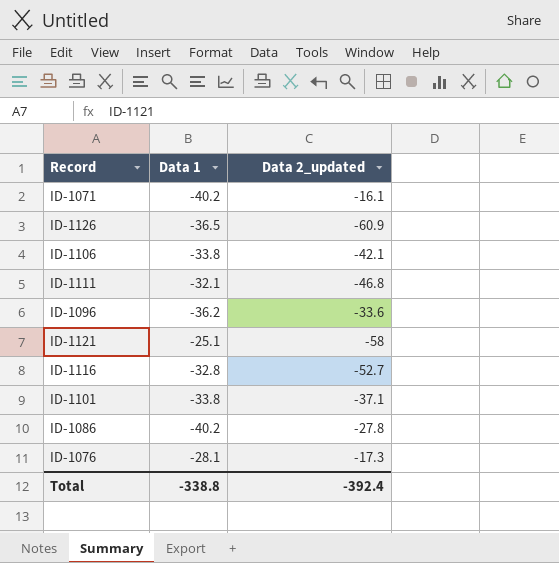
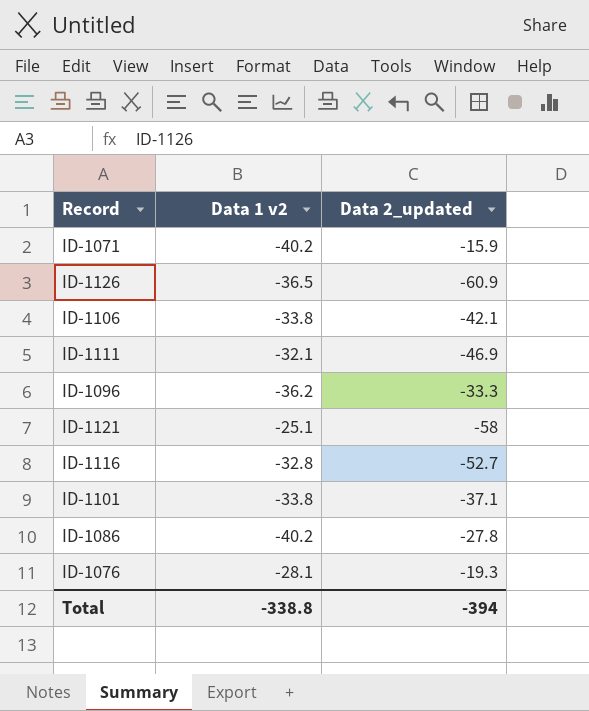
column name: Data 1 -> Data 1 v2
ID-1071 | Data 2_updated: -16.1 -> -15.9
ID-1111 | Data 2_updated: -46.8 -> -46.9
ID-1096 | Data 2_updated: -33.6 -> -33.3
ID-1076 | Data 2_updated: -17.3 -> -19.3
Total | Data 2_updated: -392.4 -> -394

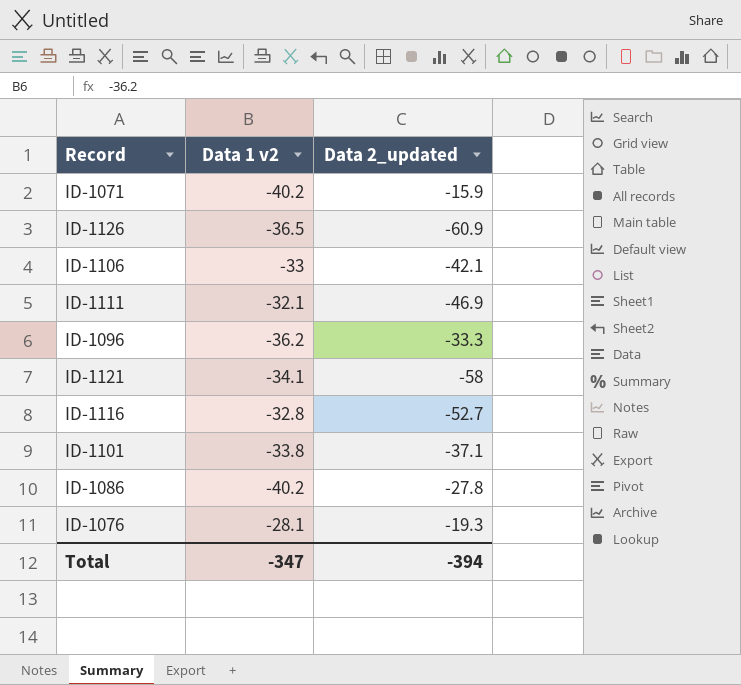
ID-1106 | Data 1 v2: -33.8 -> -33
ID-1121 | Data 1 v2: -25.1 -> -34.1
Total | Data 1 v2: -338.8 -> -347

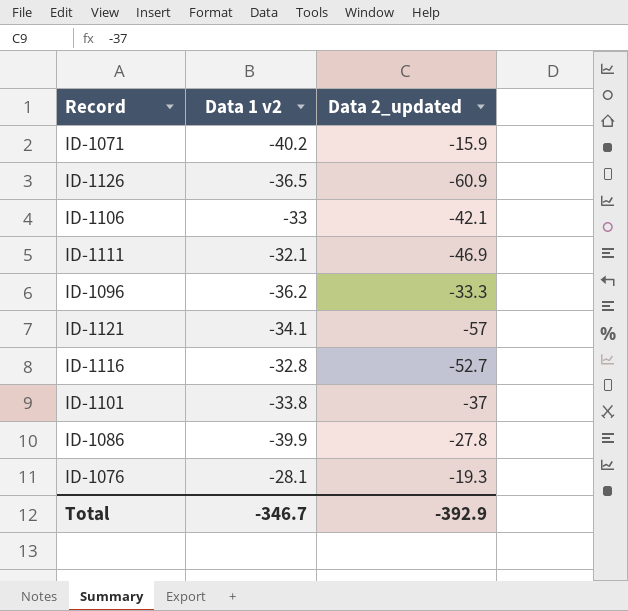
ID-1121 | Data 2_updated: -58 -> -57
ID-1101 | Data 2_updated: -37.1 -> -37
ID-1086 | Data 1 v2: -40.2 -> -39.9
Total | Data 1 v2: -347 -> -346.7
Total | Data 2_updated: -394 -> -392.9

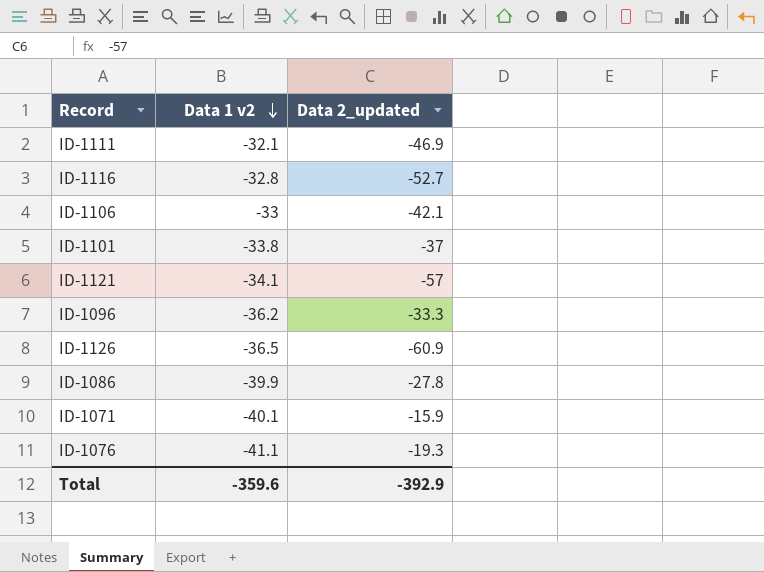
row order: none -> Data 1 v2 descending
ID-1071 | Data 1 v2: -40.2 -> -40.1
ID-1076 | Data 1 v2: -28.1 -> -41.1
Total | Data 1 v2: -346.7 -> -359.6

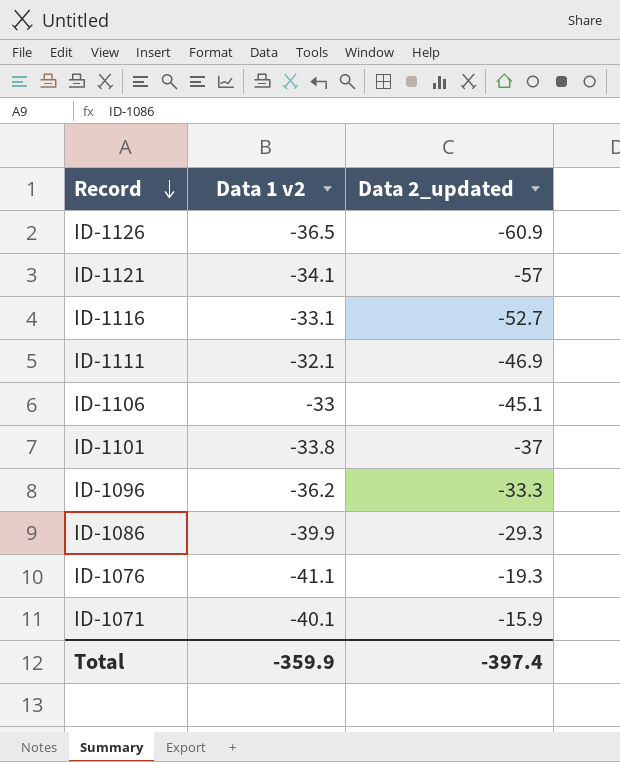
row order: Data 1 v2 descending -> Record descending
ID-1116 | Data 1 v2: -32.8 -> -33.1
ID-1106 | Data 2_updated: -42.1 -> -45.1
ID-1086 | Data 2_updated: -27.8 -> -29.3
Total | Data 1 v2: -359.6 -> -359.9
Total | Data 2_updated: -392.9 -> -397.4

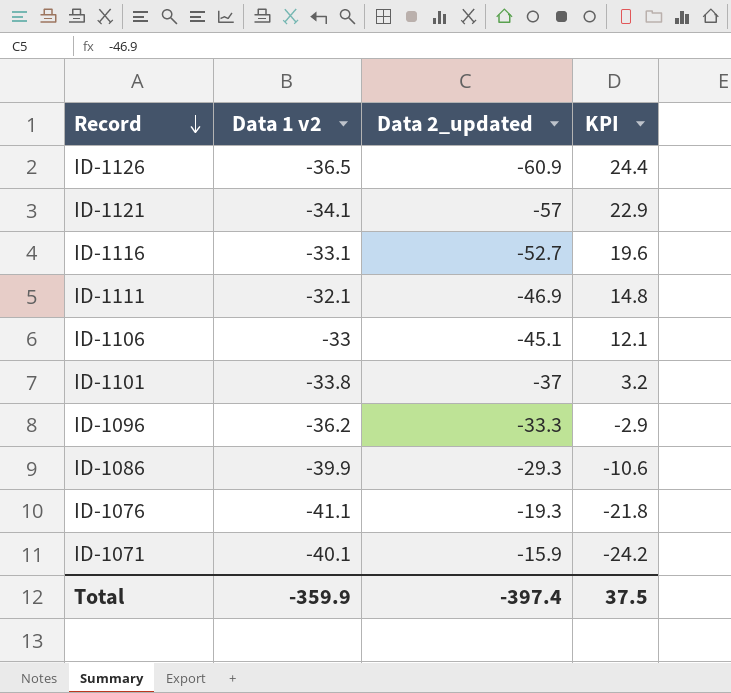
column KPI | formula: none -> [Data 1 v2] - [Data 2_updated]

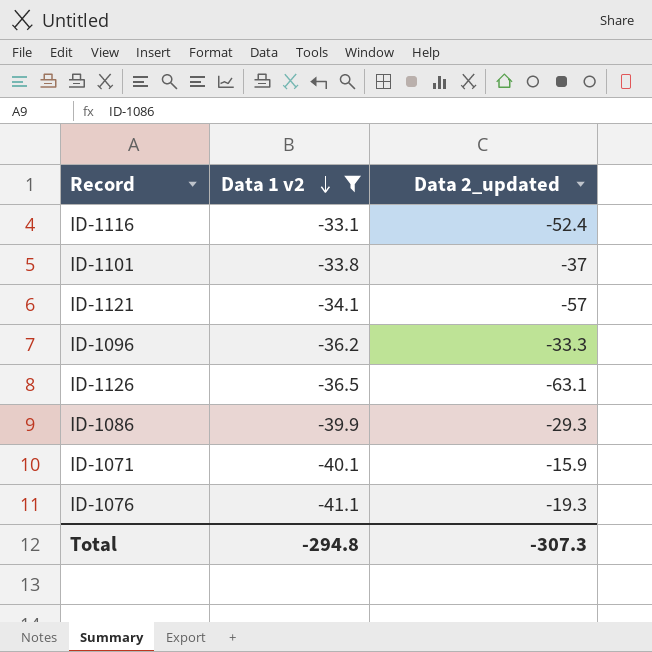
filter: none -> Data 1 v2 <= -33.1
row order: Record descending -> Data 1 v2 descending
column KPI | formula: [Data 1 v2] - [Data 2_updated] -> none
ID-1116 | Data 2_updated: -52.7 -> -52.4
ID-1126 | Data 2_updated: -60.9 -> -63.1
Total | Data 1 v2: -359.9 -> -294.8
Total | Data 2_updated: -397.4 -> -307.3

